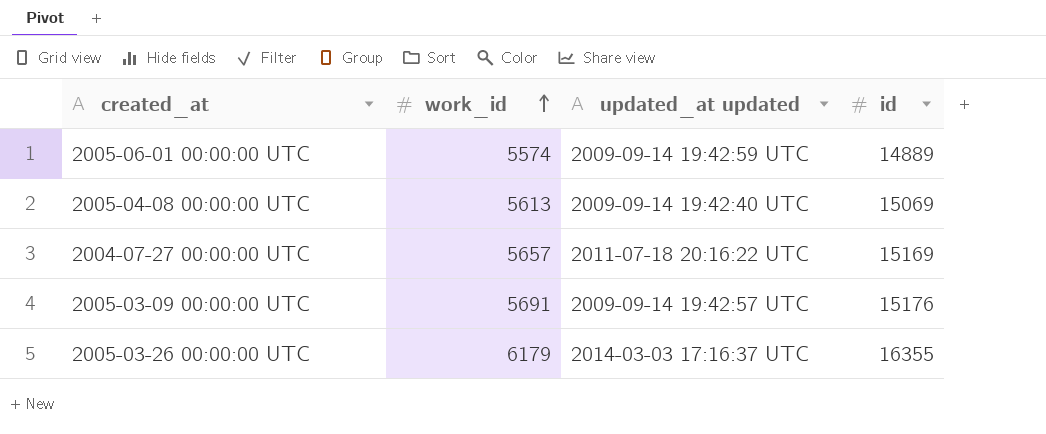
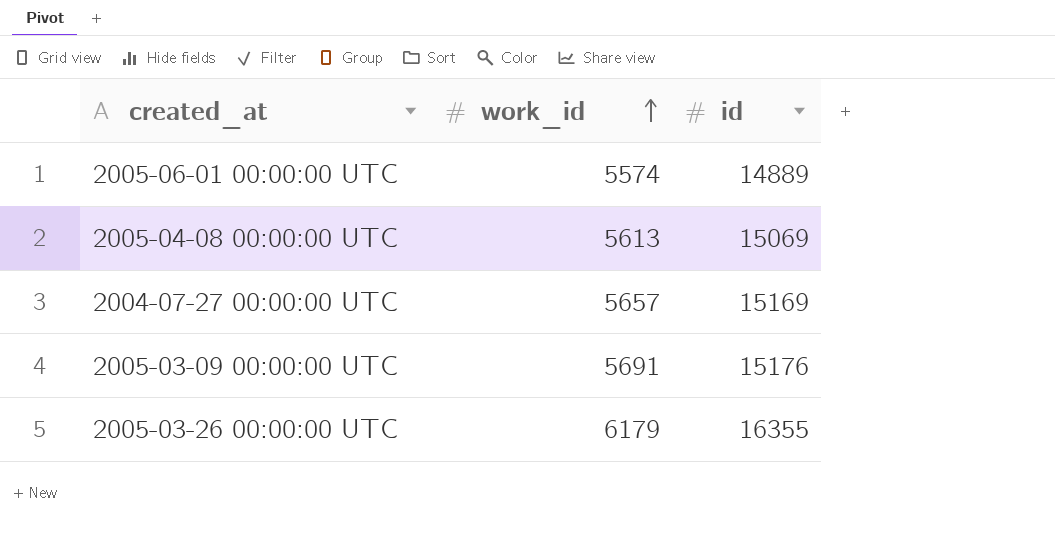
column updated_at updated | position: 3 -> none

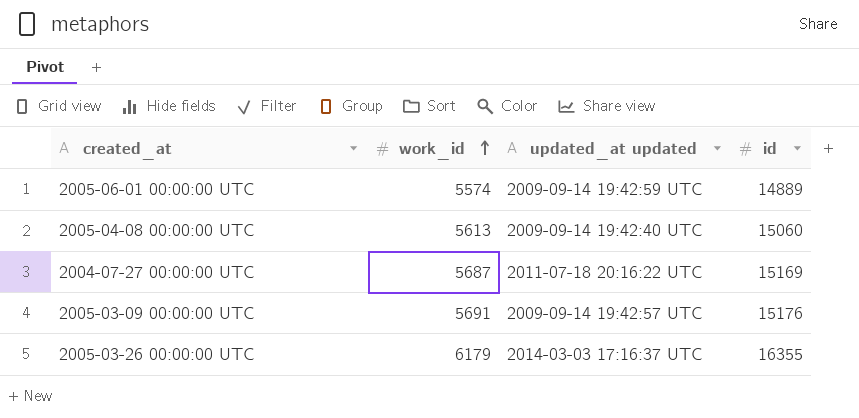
column updated_at updated | position: none -> 3
2005-04-08 00:00:00 UTC | id: 15069 -> 15060
2004-07-27 00:00:00 UTC | work_id: 5657 -> 5687

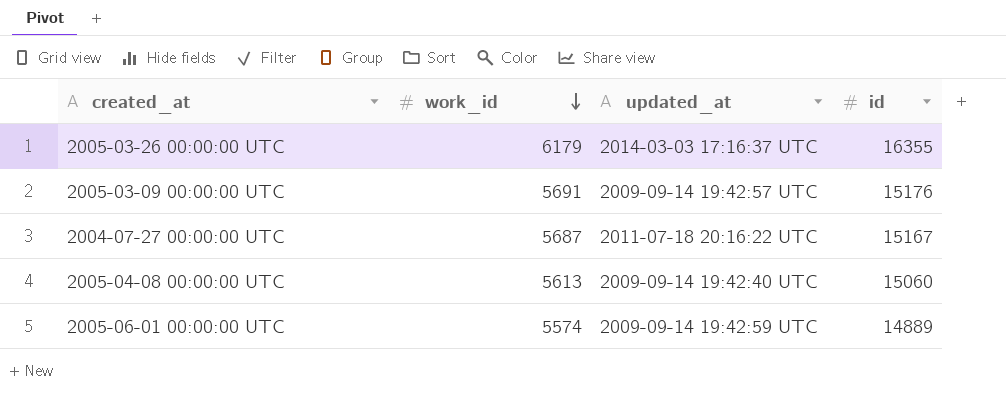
row order: work_id ascending -> work_id descending
column name: updated_at updated -> updated_at
2004-07-27 00:00:00 UTC | id: 15169 -> 15167

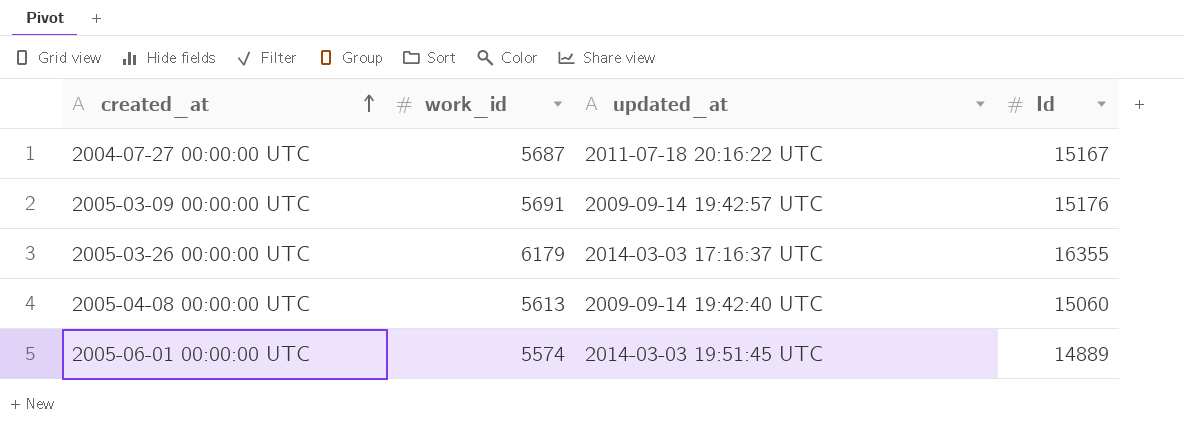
row order: work_id descending -> created_at ascending
column name: id -> Id
2005-06-01 00:00:00 UTC | updated_at: 2009-09-14 19:42:59 UTC -> 2014-03-03 19:51:45 UTC

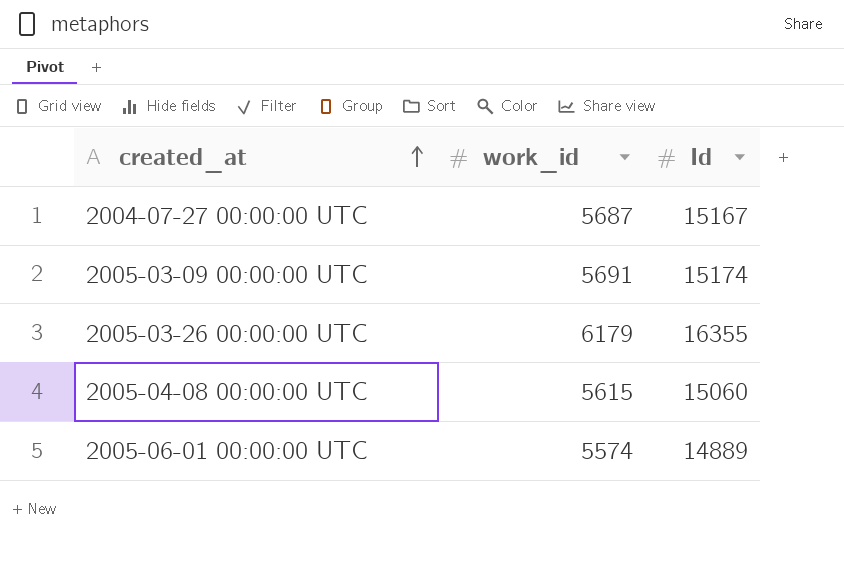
column updated_at | position: 3 -> none
2005-03-09 00:00:00 UTC | Id: 15176 -> 15174
2005-04-08 00:00:00 UTC | work_id: 5613 -> 5615

